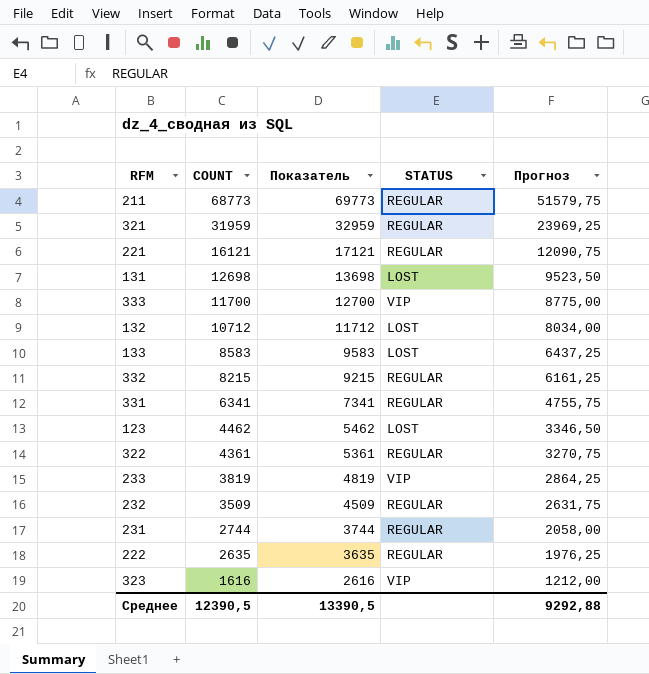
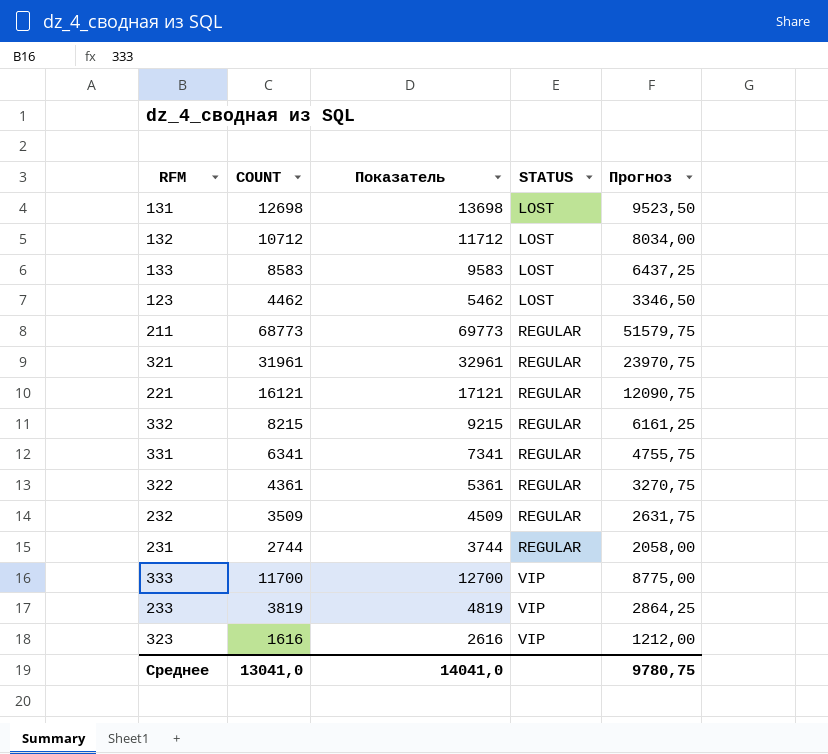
row order: COUNT descending -> STATUS ascending
row 222: 2635 | 3635 | REGULAR | 1976,25 -> none
321 | COUNT: 31959 -> 31961
321 | Показатель: 32959 -> 32961
321 | Прогноз: 23969,25 -> 23970,75
Среднее | COUNT: 12390,5 -> 13041,0
Среднее | Показатель: 13390,5 -> 14041,0
Среднее | Прогноз: 9292,88 -> 9780,75

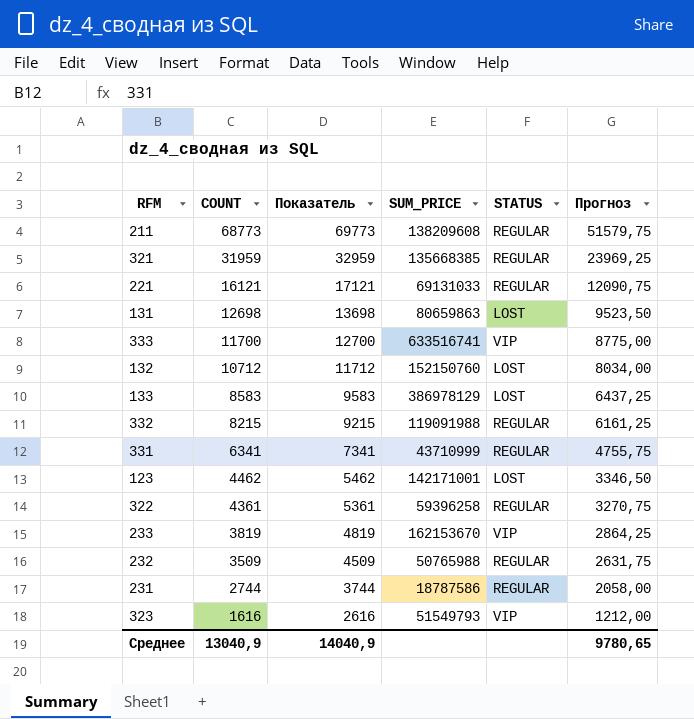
row order: STATUS ascending -> COUNT descending
column SUM_PRICE | position: none -> 4
321 | COUNT: 31961 -> 31959
321 | Показатель: 32961 -> 32959
321 | Прогноз: 23970,75 -> 23969,25
Среднее | COUNT: 13041,0 -> 13040,9
Среднее | Показатель: 14041,0 -> 14040,9
Среднее | Прогноз: 9780,75 -> 9780,65

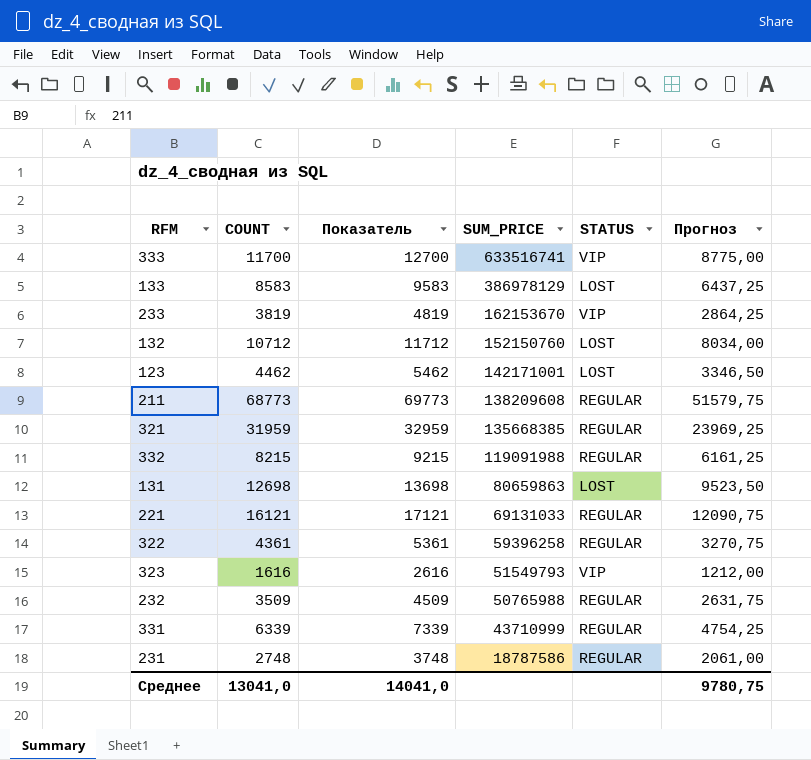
row order: COUNT descending -> SUM_PRICE descending
331 | COUNT: 6341 -> 6339
331 | Показатель: 7341 -> 7339
331 | Прогноз: 4755,75 -> 4754,25
231 | COUNT: 2744 -> 2748
231 | Показатель: 3744 -> 3748
231 | Прогноз: 2058,00 -> 2061,00
Среднее | COUNT: 13040,9 -> 13041,0
Среднее | Показатель: 14040,9 -> 14041,0
Среднее | Прогноз: 9780,65 -> 9780,75

